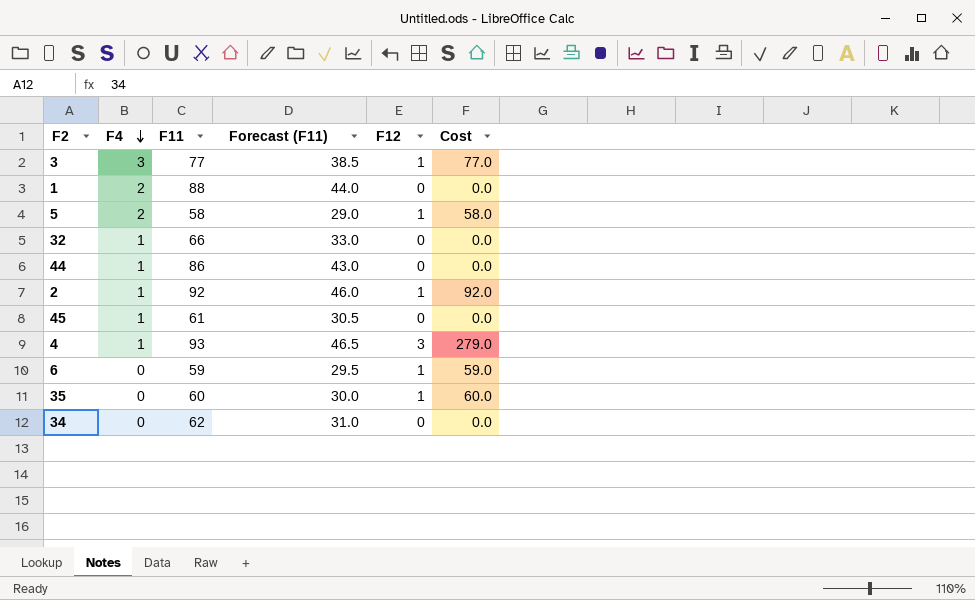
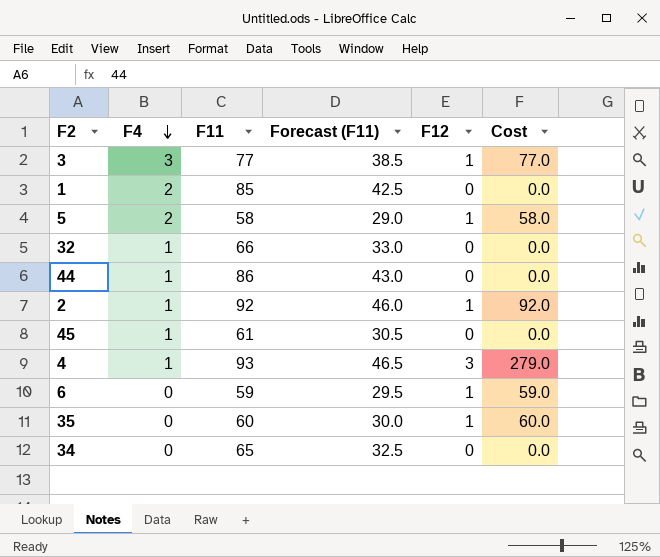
1 | F11: 88 -> 85
1 | Forecast (F11): 44.0 -> 42.5
34 | F11: 62 -> 65
34 | Forecast (F11): 31.0 -> 32.5

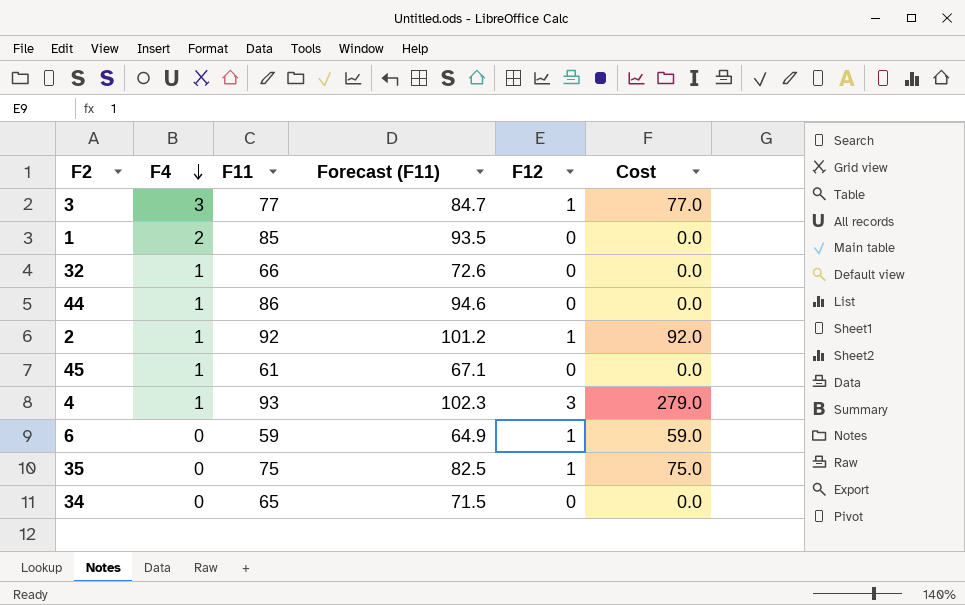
column Forecast (F11) | formula: [F11] * 0.5 -> [F11] * 1.1
row 5: 2 | 58 | 29.0 | 1 | 58.0 -> none
35 | F11: 60 -> 75
35 | Cost: 60.0 -> 75.0

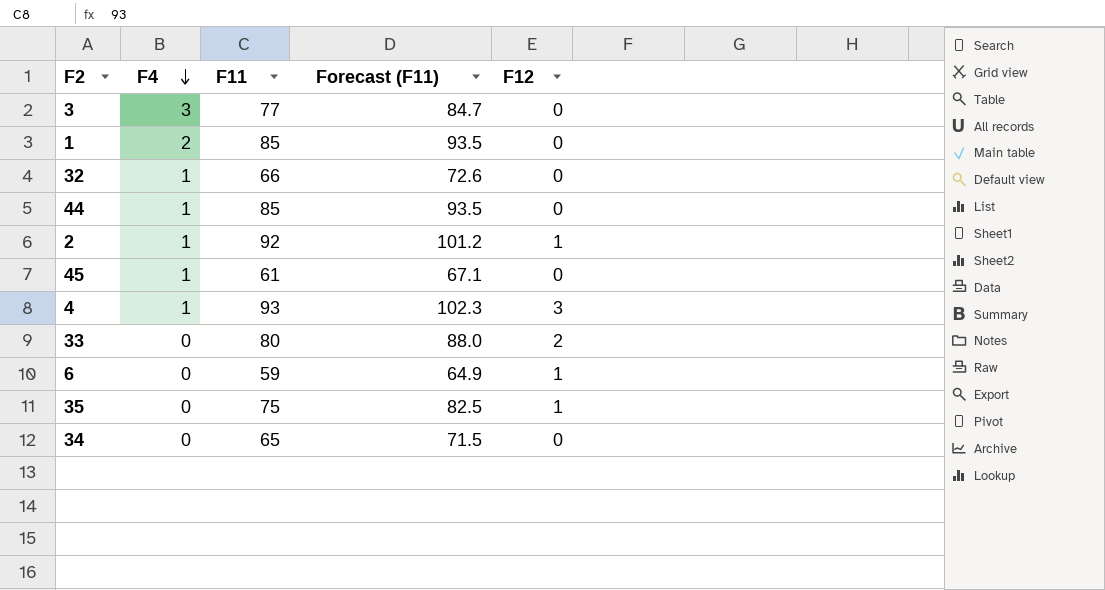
column Cost | formula: [F11] * [F12] -> none
3 | F12: 1 -> 0
44 | F11: 86 -> 85
44 | Forecast (F11): 94.6 -> 93.5
row 33: none -> 0 | 80 | 88.0 | 2

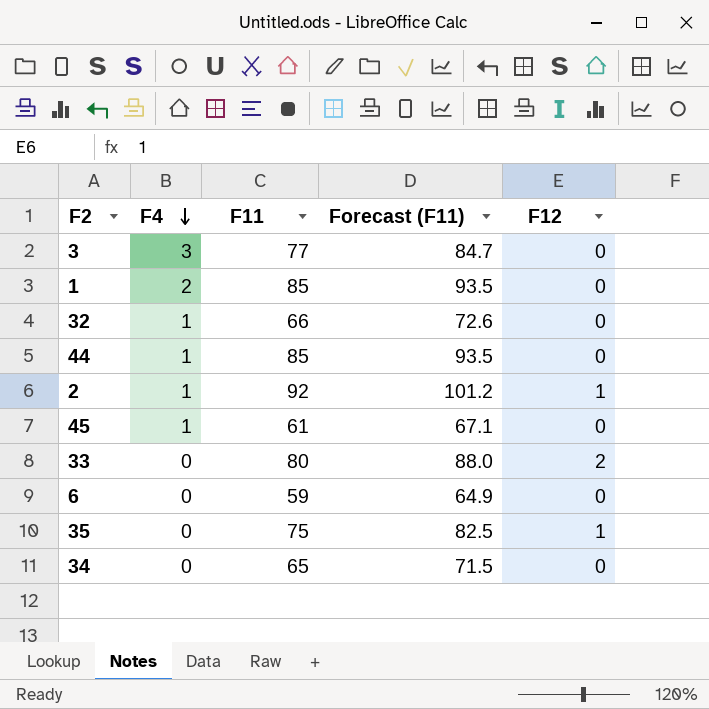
row 4: 1 | 93 | 102.3 | 3 -> none
6 | F12: 1 -> 0

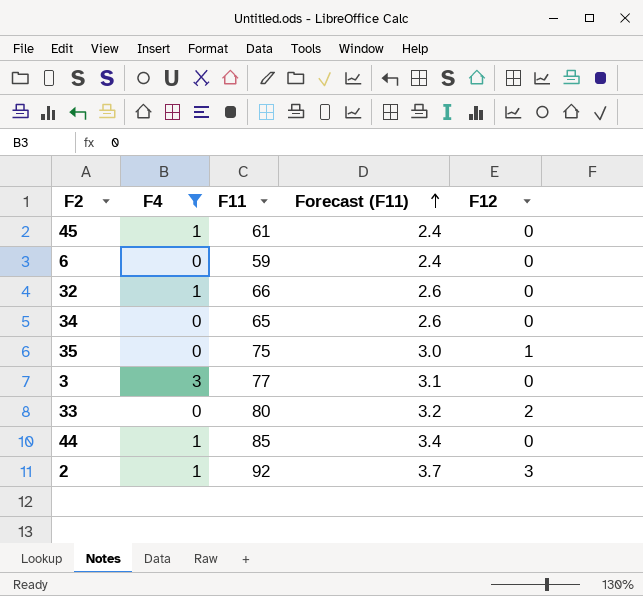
filter: none -> F4 != 2
row order: F4 descending -> Forecast (F11) ascending
column Forecast (F11) | formula: [F11] * 1.1 -> [F11] * 0.04
2 | F12: 1 -> 3

